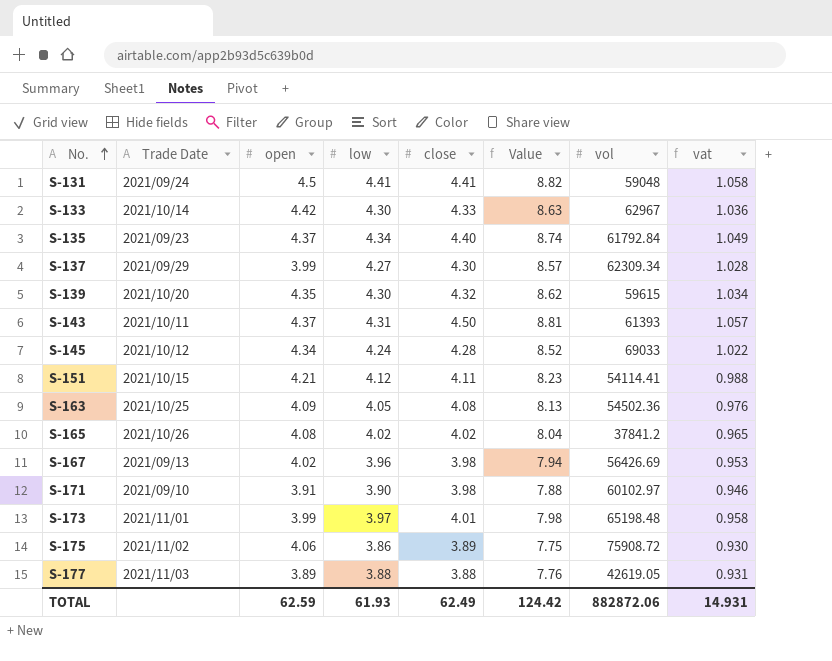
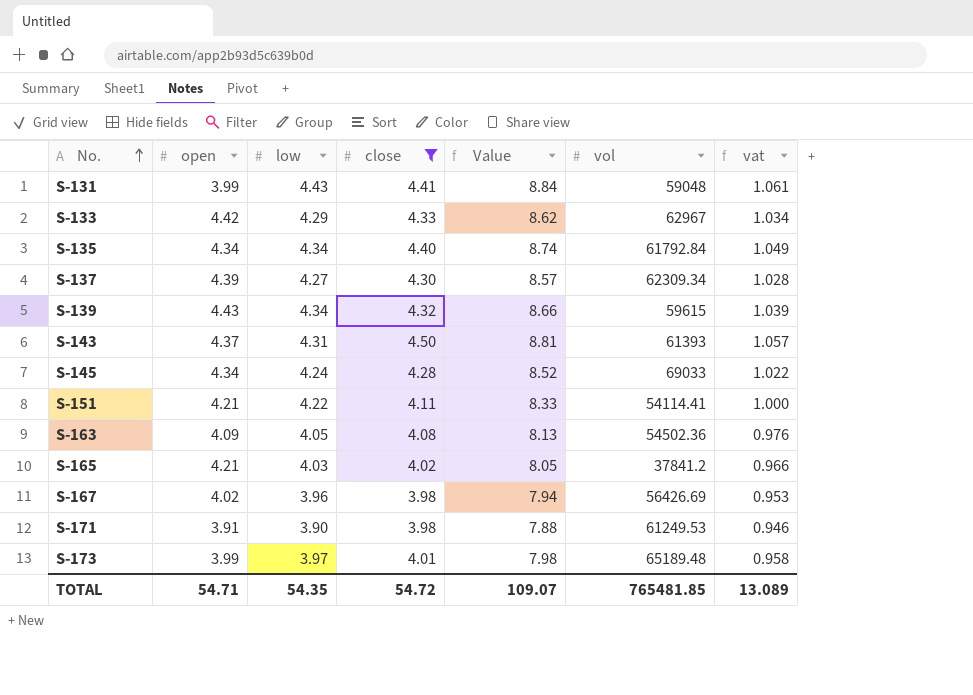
filter: none -> close >= 3.98
column Trade Date | position: 2 -> none
S-131 | open: 4.5 -> 3.99
S-131 | low: 4.41 -> 4.43
S-131 | Value: 8.82 -> 8.84
S-131 | vat: 1.058 -> 1.061
S-133 | low: 4.30 -> 4.29
S-133 | Value: 8.63 -> 8.62
S-133 | vat: 1.036 -> 1.034
S-135 | open: 4.37 -> 4.34
S-137 | open: 3.99 -> 4.39
S-139 | open: 4.35 -> 4.43
S-139 | low: 4.30 -> 4.34
S-139 | Value: 8.62 -> 8.66
S-139 | vat: 1.034 -> 1.039
S-151 | low: 4.12 -> 4.22
S-151 | Value: 8.23 -> 8.33
S-151 | vat: 0.988 -> 1.000
S-165 | open: 4.08 -> 4.21
S-165 | low: 4.02 -> 4.03
S-165 | Value: 8.04 -> 8.05
S-165 | vat: 0.965 -> 0.966
S-171 | vol: 60102.97 -> 61249.53
S-173 | vol: 65198.48 -> 65189.48
TOTAL | open: 62.59 -> 54.71
TOTAL | low: 61.93 -> 54.35
TOTAL | close: 62.49 -> 54.72
TOTAL | Value: 124.42 -> 109.07
TOTAL | vol: 882872.06 -> 765481.85
TOTAL | vat: 14.931 -> 13.089

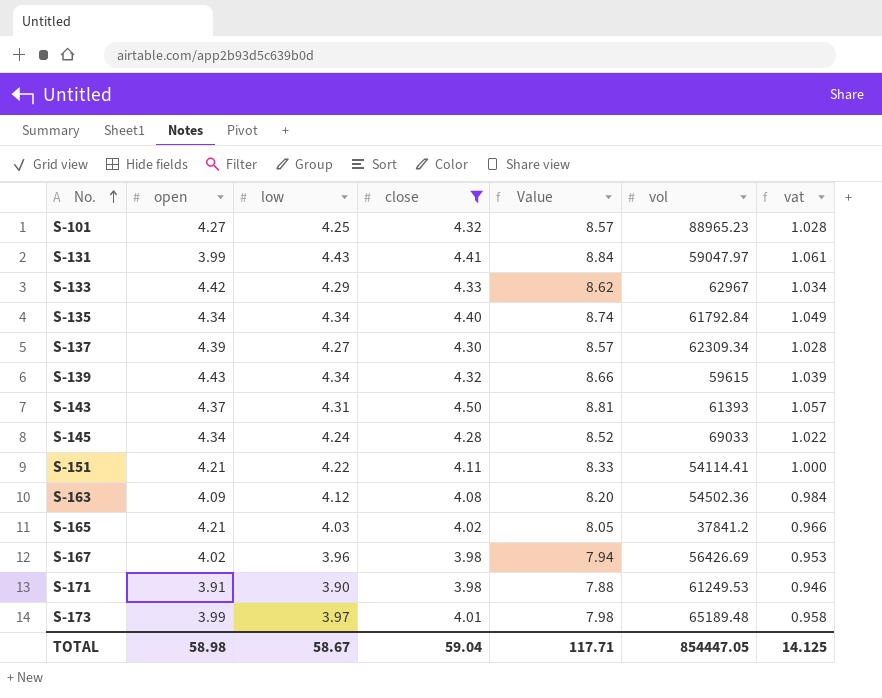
row S-101: none -> 4.27 | 4.25 | 4.32 | 8.57 | 88965.23 | 1.028
S-131 | vol: 59048 -> 59047.97
S-163 | low: 4.05 -> 4.12
S-163 | Value: 8.13 -> 8.20
S-163 | vat: 0.976 -> 0.984
TOTAL | open: 54.71 -> 58.98
TOTAL | low: 54.35 -> 58.67
TOTAL | close: 54.72 -> 59.04
TOTAL | Value: 109.07 -> 117.71
TOTAL | vol: 765481.85 -> 854447.05
TOTAL | vat: 13.089 -> 14.125

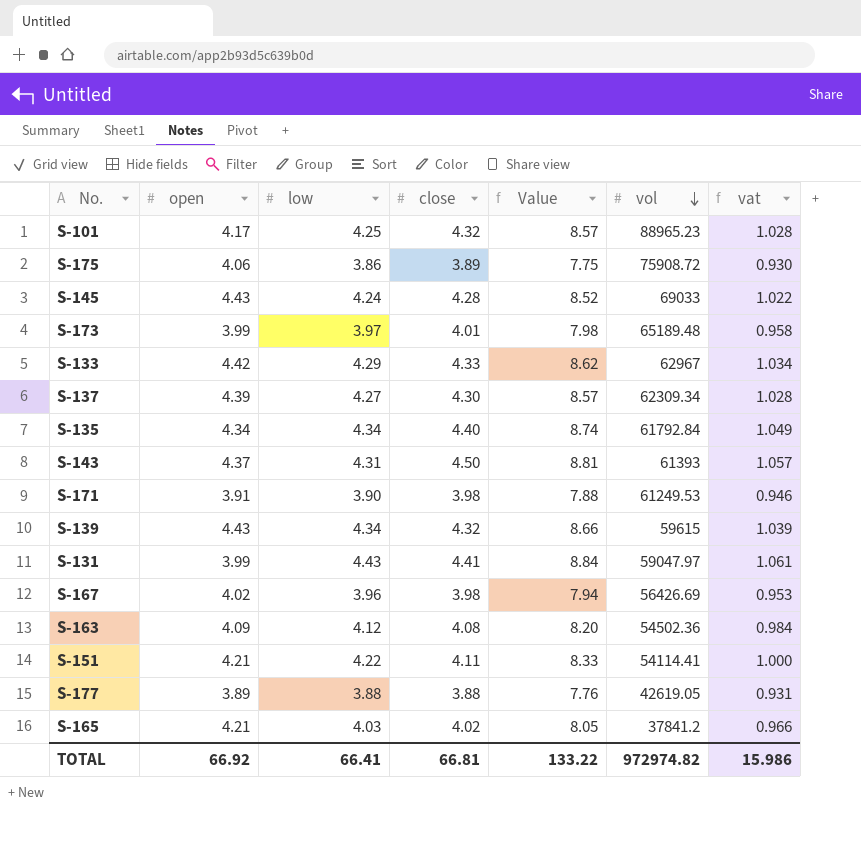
filter: close >= 3.98 -> none
row order: No. ascending -> vol descending
S-101 | open: 4.27 -> 4.17
S-145 | open: 4.34 -> 4.43
TOTAL | open: 58.98 -> 66.92
TOTAL | low: 58.67 -> 66.41
TOTAL | close: 59.04 -> 66.81
TOTAL | Value: 117.71 -> 133.22
TOTAL | vol: 854447.05 -> 972974.82
TOTAL | vat: 14.125 -> 15.986

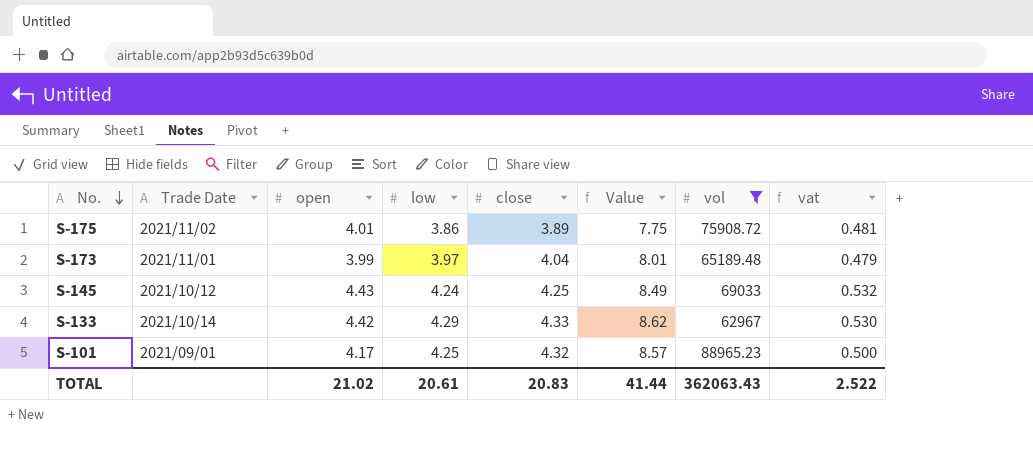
filter: none -> vol >= 62967
row order: vol descending -> No. descending
column Trade Date | position: none -> 2
column vat | formula: [Value] * 0.12 -> [open] * 0.12
S-175 | open: 4.06 -> 4.01
S-173 | close: 4.01 -> 4.04
S-173 | Value: 7.98 -> 8.01
S-145 | close: 4.28 -> 4.25
S-145 | Value: 8.52 -> 8.49
TOTAL | open: 66.92 -> 21.02
TOTAL | low: 66.41 -> 20.61
TOTAL | close: 66.81 -> 20.83
TOTAL | Value: 133.22 -> 41.44
TOTAL | vol: 972974.82 -> 362063.43
TOTAL | vat: 15.986 -> 2.522

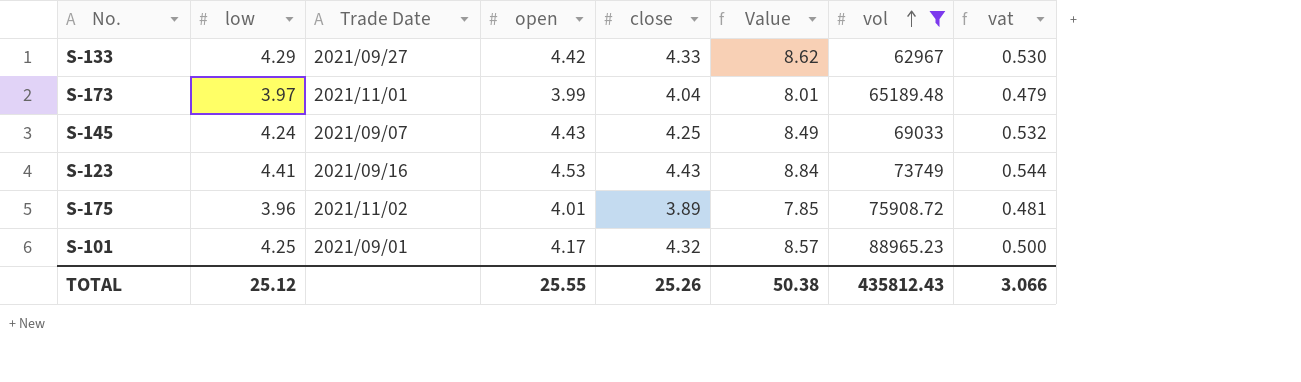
row order: No. descending -> vol ascending
column low | position: 4 -> 2
S-133 | Trade Date: 2021/10/14 -> 2021/09/27
S-145 | Trade Date: 2021/10/12 -> 2021/09/07
row S-123: none -> 4.41 | 2021/09/16 | 4.53 | 4.43 | 8.84 | 73749 | 0.544
S-175 | low: 3.86 -> 3.96
S-175 | Value: 7.75 -> 7.85
TOTAL | low: 20.61 -> 25.12
TOTAL | open: 21.02 -> 25.55
TOTAL | close: 20.83 -> 25.26
TOTAL | Value: 41.44 -> 50.38
TOTAL | vol: 362063.43 -> 435812.43
TOTAL | vat: 2.522 -> 3.066

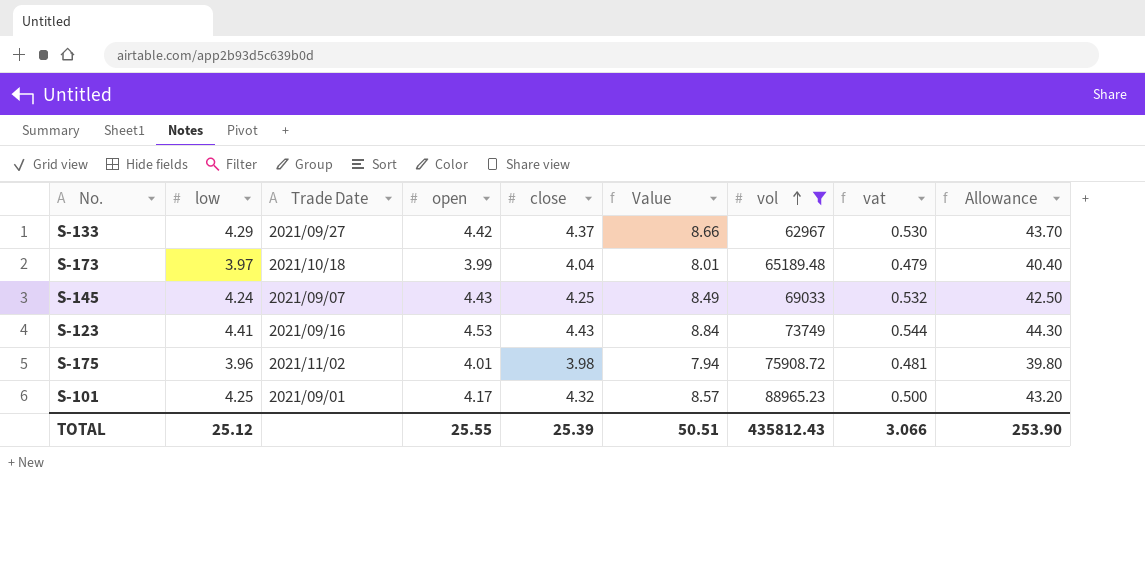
column Allowance | formula: none -> [close] * 10
S-133 | close: 4.33 -> 4.37
S-133 | Value: 8.62 -> 8.66
S-173 | Trade Date: 2021/11/01 -> 2021/10/18
S-175 | close: 3.89 -> 3.98
S-175 | Value: 7.85 -> 7.94
TOTAL | close: 25.26 -> 25.39
TOTAL | Value: 50.38 -> 50.51

